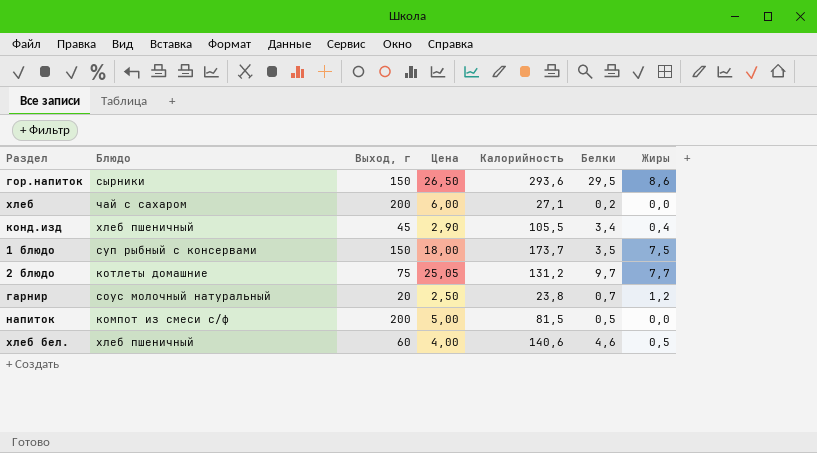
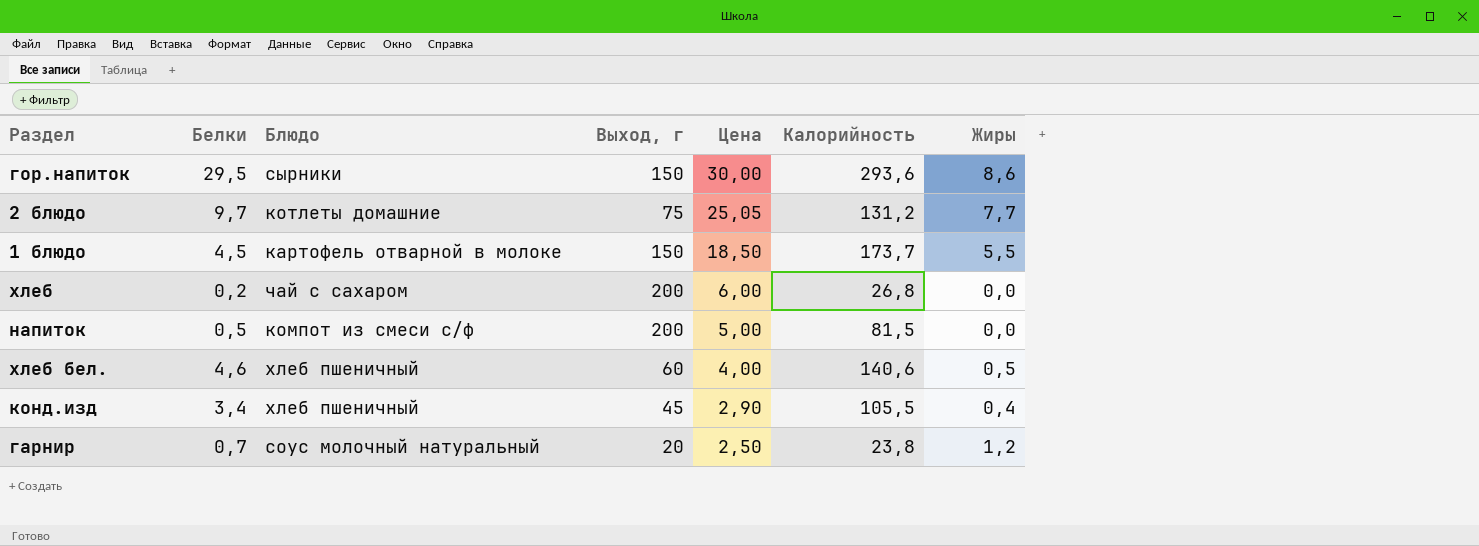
row order: none -> Цена descending
column Белки | position: 6 -> 2
гор.напиток | Цена: 26,50 -> 30,00
1 блюдо | Белки: 3,5 -> 4,5
1 блюдо | Блюдо: суп рыбный с консервами -> картофель отварной в молоке
1 блюдо | Цена: 18,00 -> 18,50
1 блюдо | Жиры: 7,5 -> 5,5
хлеб | Калорийность: 27,1 -> 26,8

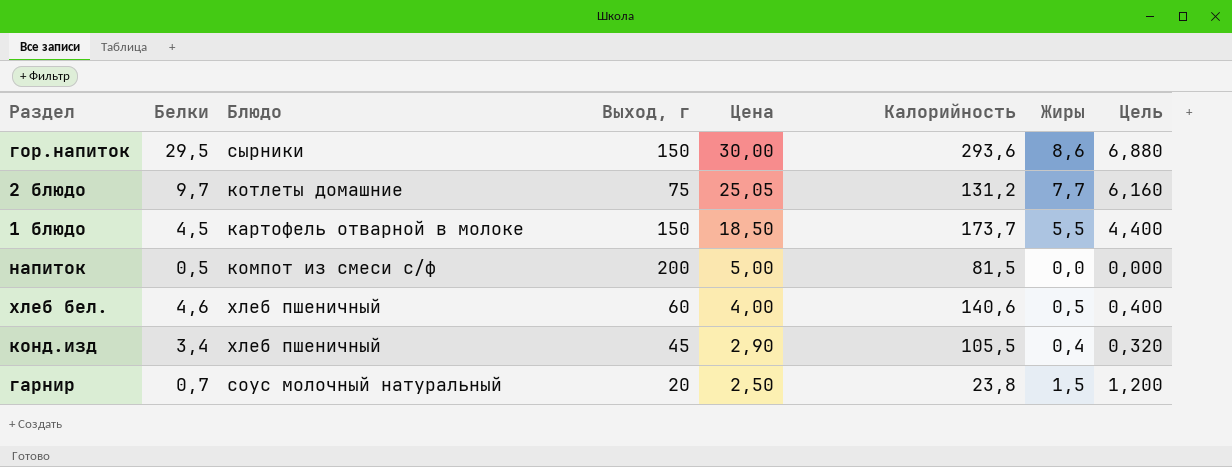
column Цель | formula: none -> [Жиры] * 0,8
row хлеб: 0,2 | чай с сахаром | 200 | 6,00 | 26,8 | 0,0 -> none
гарнир | Жиры: 1,2 -> 1,5

